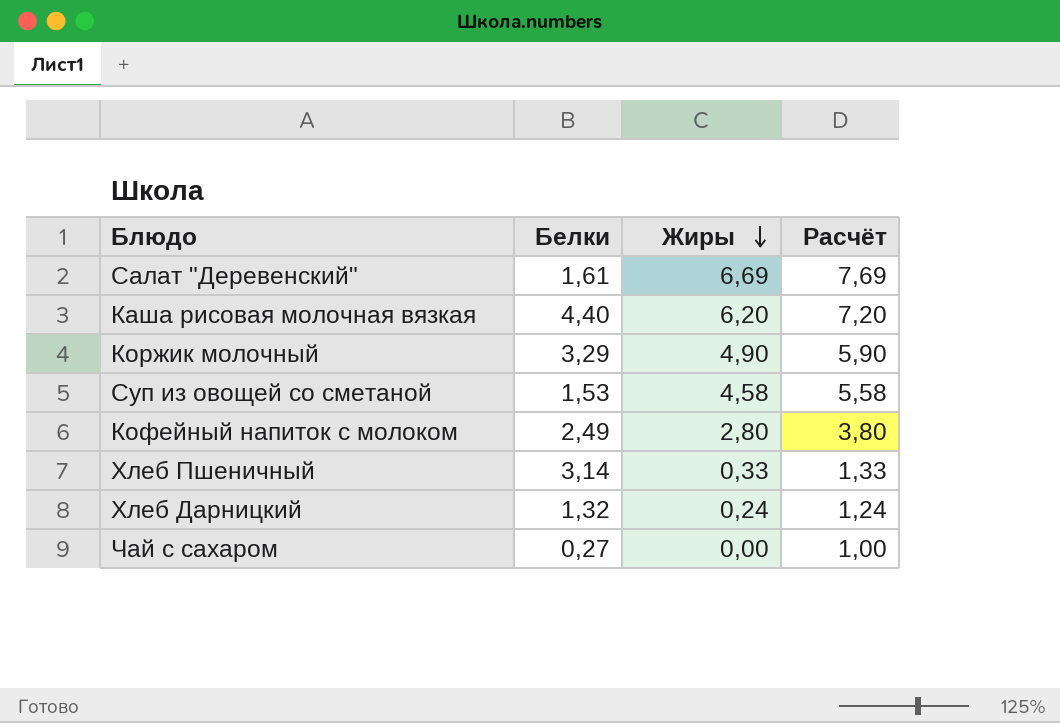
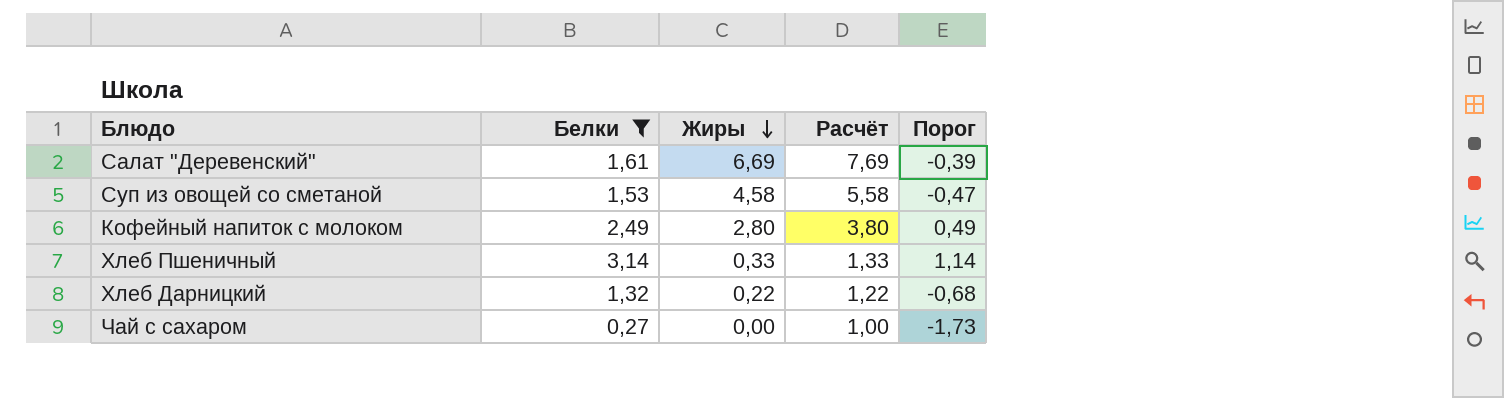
filter: none -> Белки <= 3,14
column Порог | formula: none -> [Белки] - 2
Хлеб Дарницкий | Жиры: 0,24 -> 0,22
Хлеб Дарницкий | Расчёт: 1,24 -> 1,22

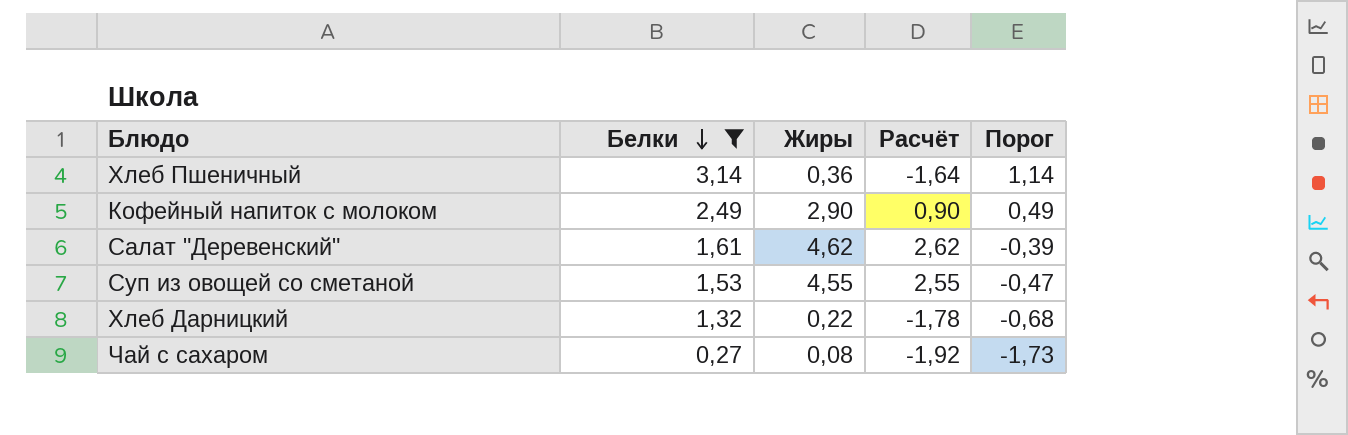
row order: Жиры descending -> Белки descending
column Расчёт | formula: [Жиры] + 1 -> [Жиры] - 2
Хлеб Пшеничный | Жиры: 0,33 -> 0,36
Кофейный напиток с молоком | Жиры: 2,80 -> 2,90
Салат "Деревенский" | Жиры: 6,69 -> 4,62
Суп из овощей со сметаной | Жиры: 4,58 -> 4,55
Чай с сахаром | Жиры: 0,00 -> 0,08

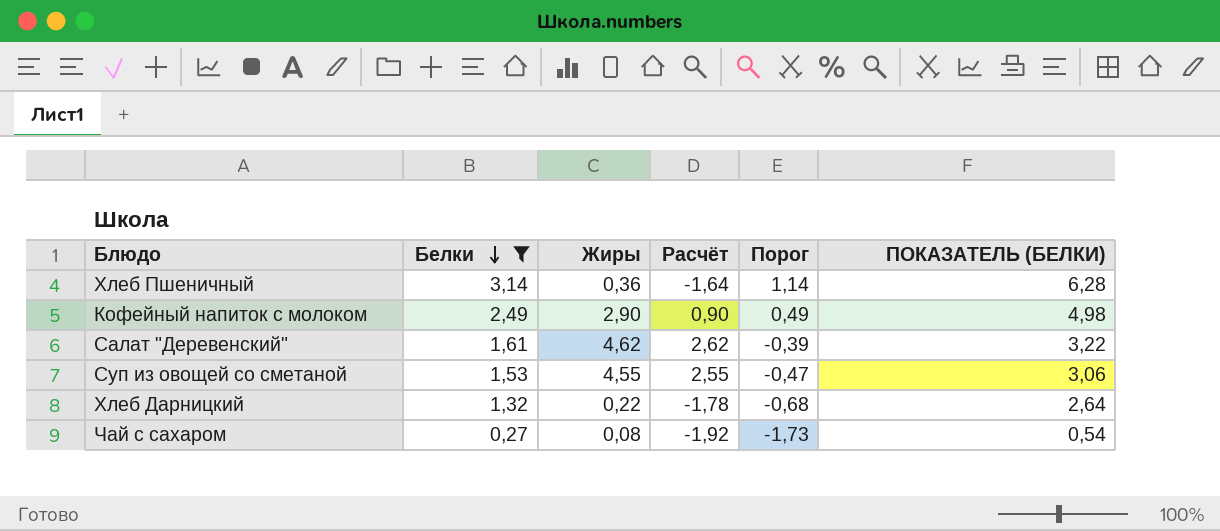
column ПОКАЗАТЕЛЬ (БЕЛКИ) | formula: none -> [Белки] * 2

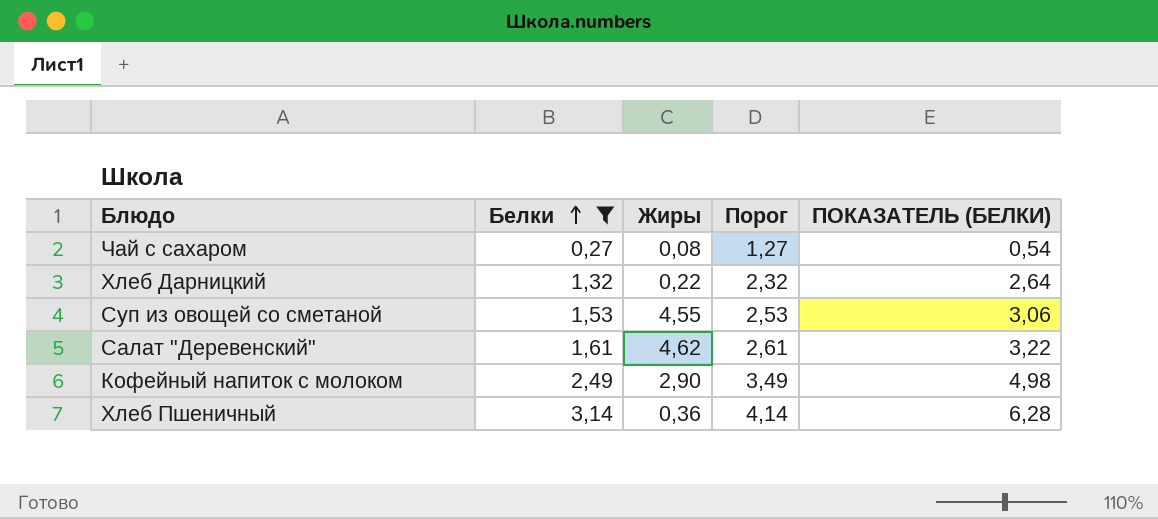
row order: Белки descending -> Белки ascending
column Расчёт | formula: [Жиры] - 2 -> none
column Порог | formula: [Белки] - 2 -> [Белки] + 1

